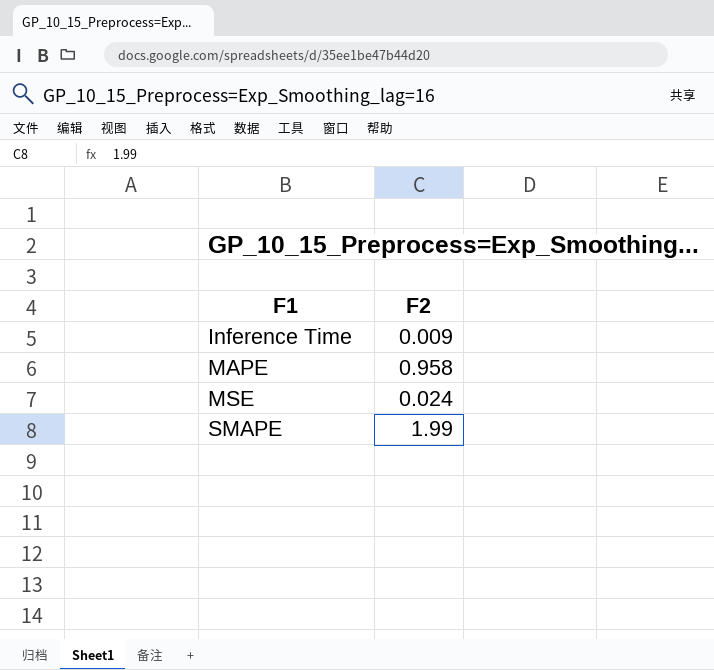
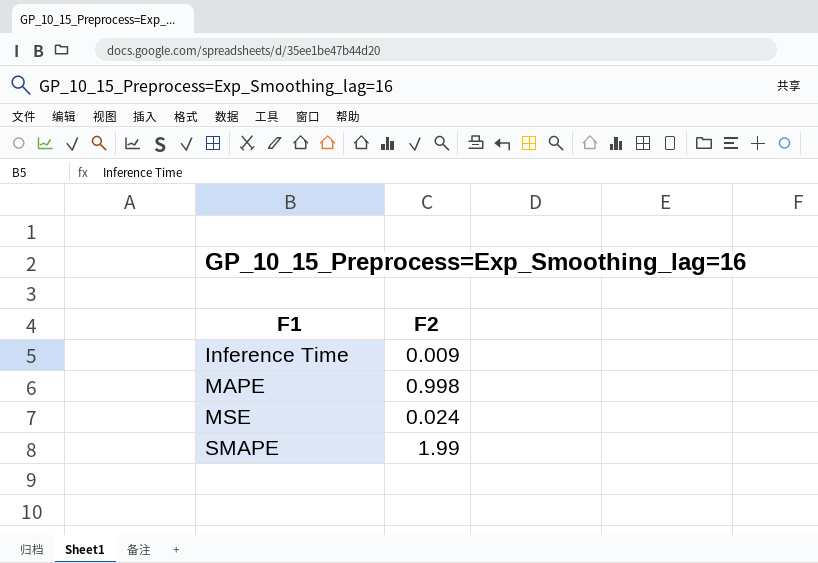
MAPE | F2: 0.958 -> 0.998

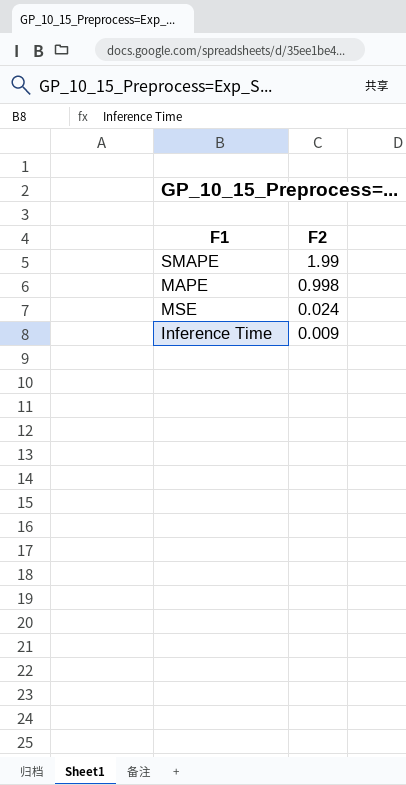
row order: F1 ascending -> F2 descending

